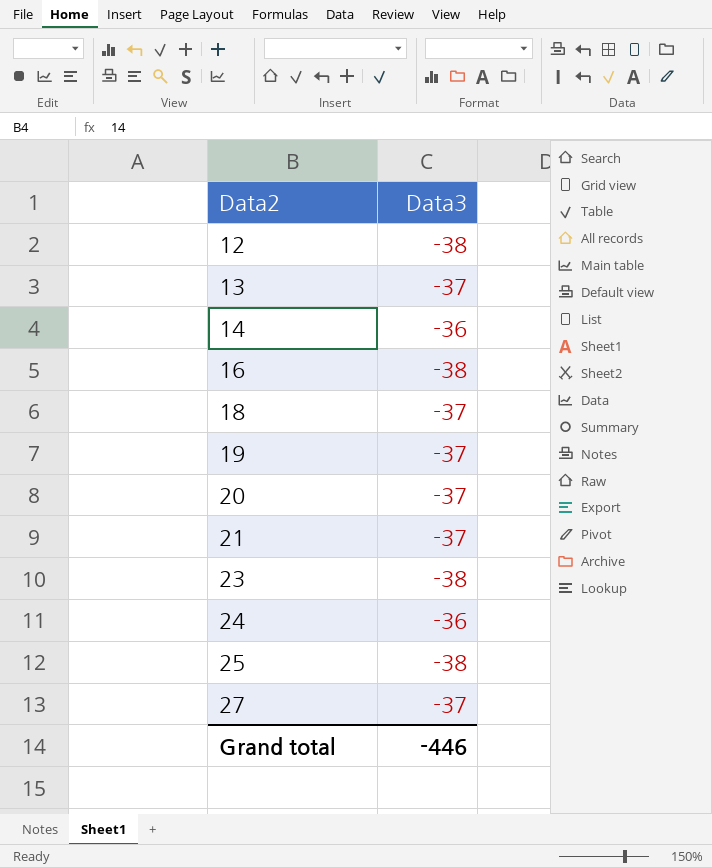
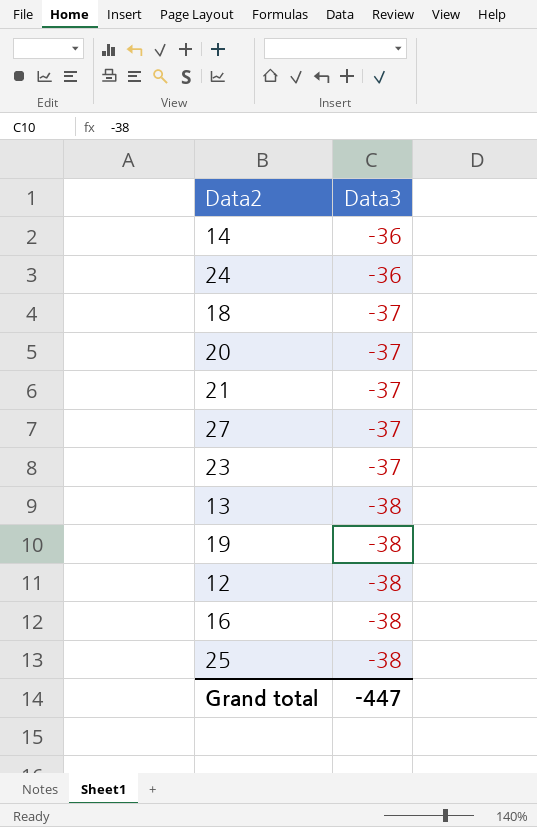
row order: Data2 ascending -> Data3 descending
23 | Data3: -38 -> -37
13 | Data3: -37 -> -38
19 | Data3: -37 -> -38
Grand total | Data3: -446 -> -447

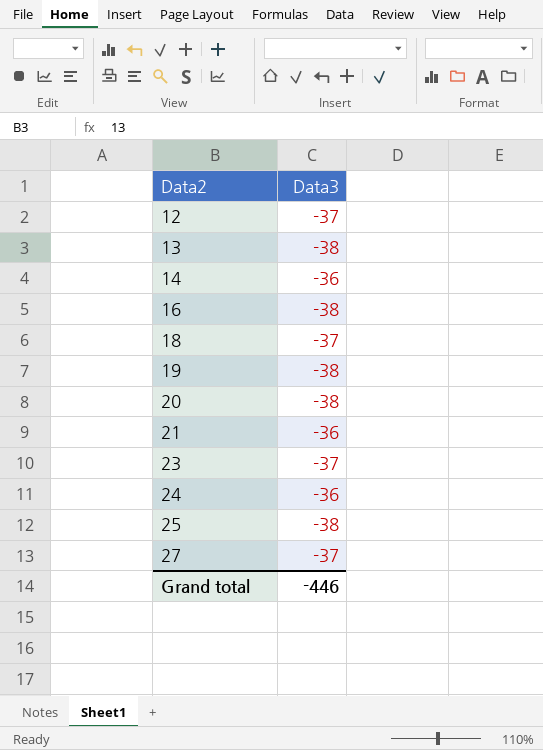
row order: Data3 descending -> Data2 ascending
12 | Data3: -38 -> -37
20 | Data3: -37 -> -38
21 | Data3: -37 -> -36
Grand total | Data3: -447 -> -446

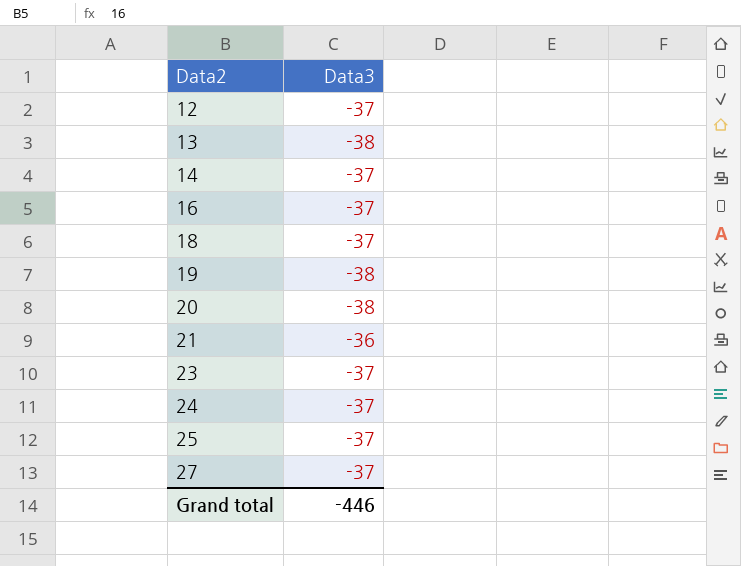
14 | Data3: -36 -> -37
16 | Data3: -38 -> -37
24 | Data3: -36 -> -37
25 | Data3: -38 -> -37

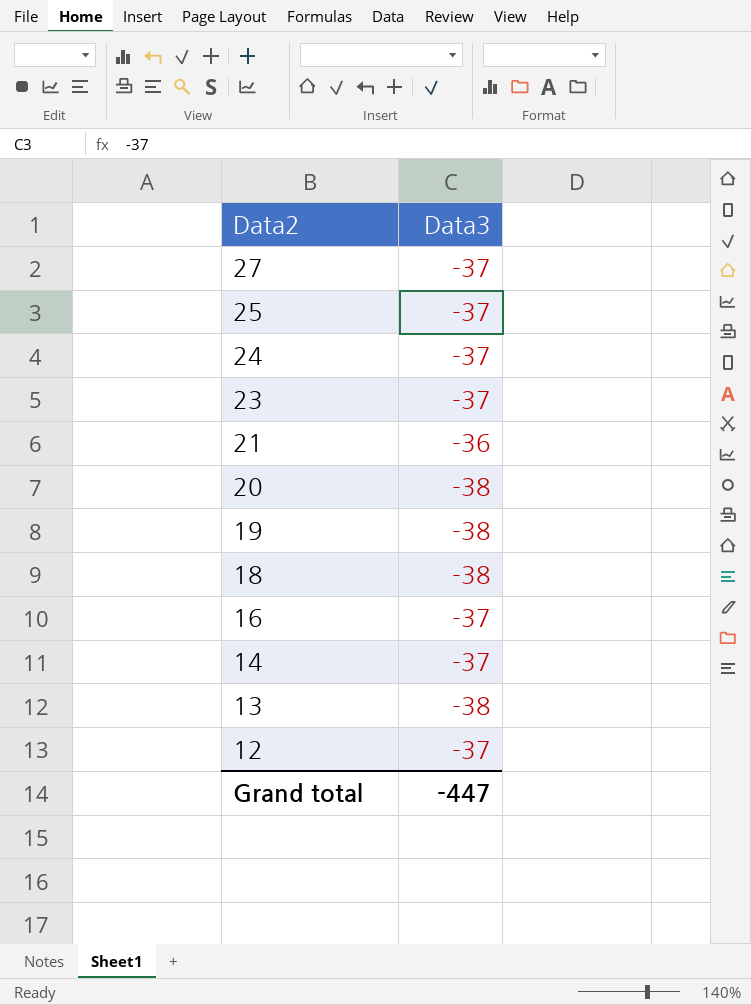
row order: Data2 ascending -> Data2 descending
18 | Data3: -37 -> -38
Grand total | Data3: -446 -> -447

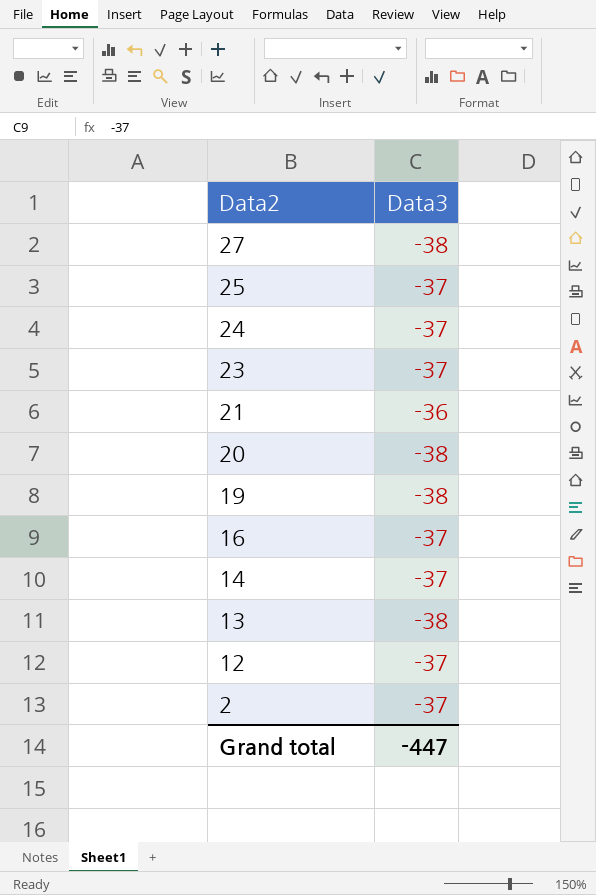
row 18: -38 -> none
27 | Data3: -37 -> -38
row 2: none -> -37

